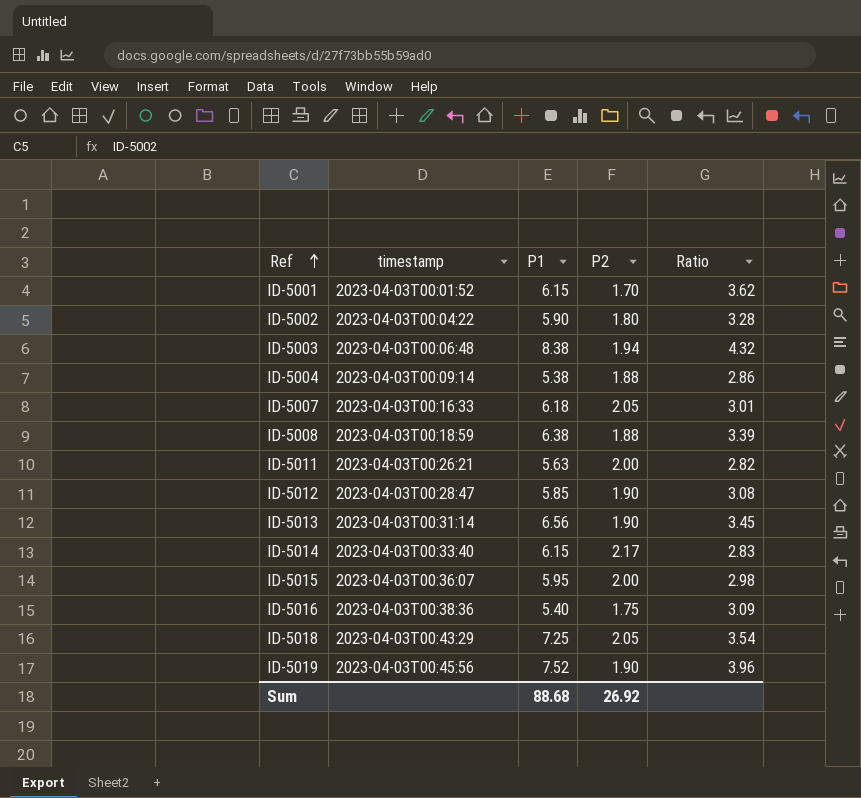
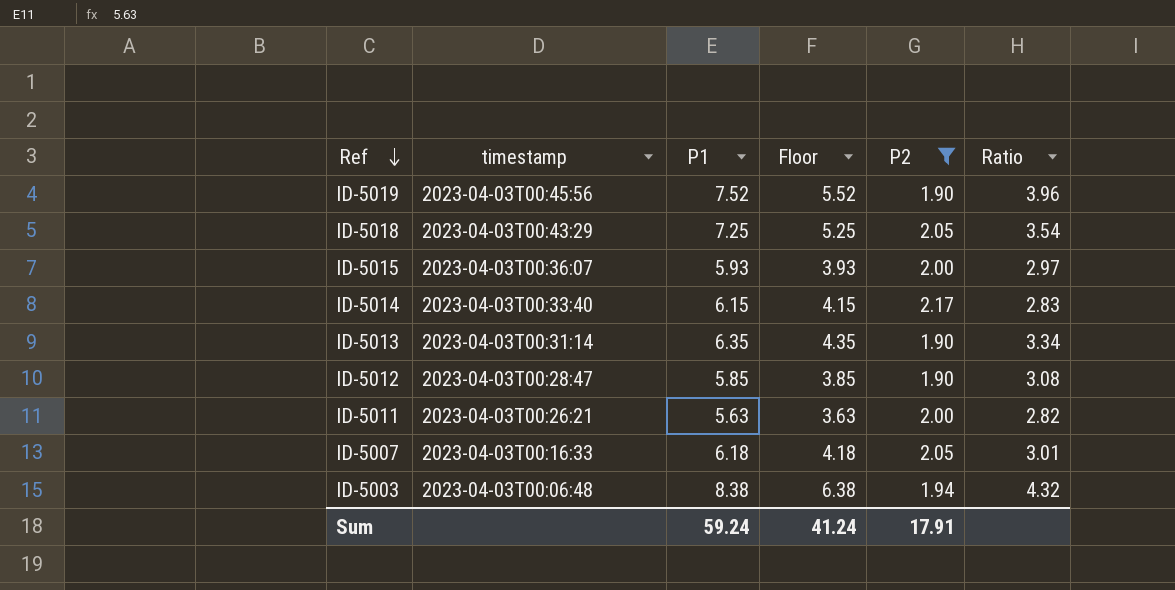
filter: none -> P2 >= 1.90
row order: Ref ascending -> Ref descending
column Floor | formula: none -> [P1] - 2
ID-5015 | P1: 5.95 -> 5.93
ID-5015 | Ratio: 2.98 -> 2.97
ID-5013 | P1: 6.56 -> 6.35
ID-5013 | Ratio: 3.45 -> 3.34
Sum | P1: 88.68 -> 59.24
Sum | P2: 26.92 -> 17.91

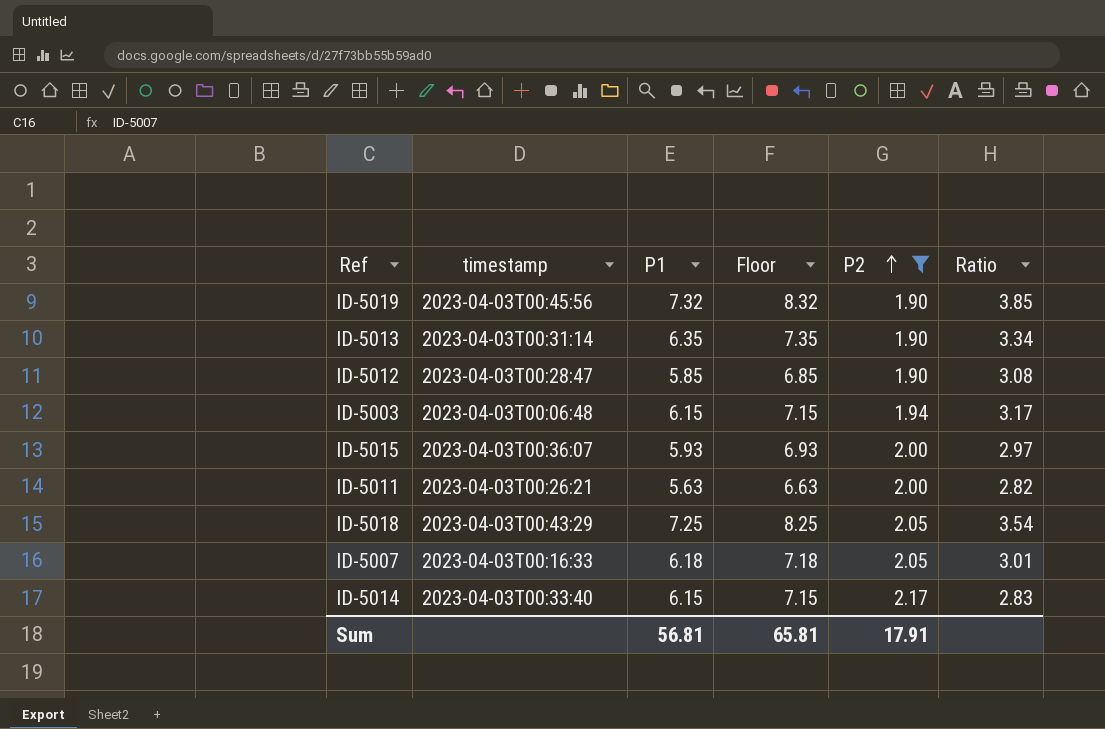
row order: Ref descending -> P2 ascending
column Floor | formula: [P1] - 2 -> [P1] + 1
ID-5019 | P1: 7.52 -> 7.32
ID-5019 | Ratio: 3.96 -> 3.85
ID-5003 | P1: 8.38 -> 6.15
ID-5003 | Ratio: 4.32 -> 3.17
Sum | P1: 59.24 -> 56.81
Sum | Floor: 41.24 -> 65.81

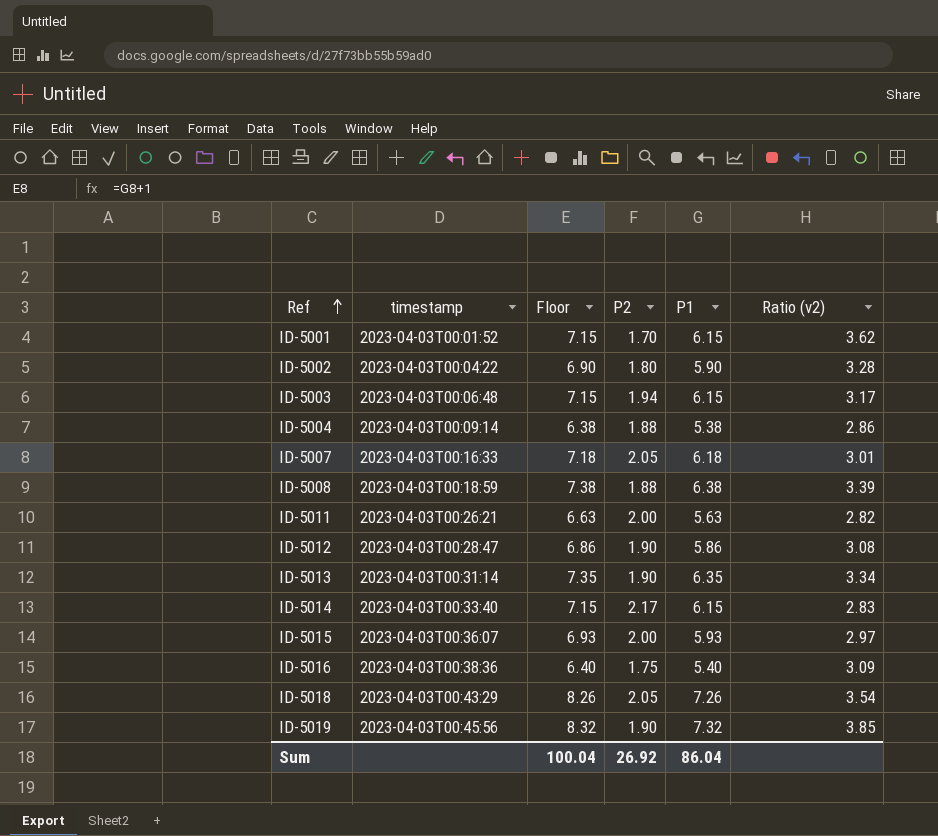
filter: P2 >= 1.90 -> none
row order: P2 ascending -> Ref ascending
column P1 | position: 3 -> 5
column name: Ratio -> Ratio (v2)
ID-5012 | Floor: 6.85 -> 6.86
ID-5012 | P1: 5.85 -> 5.86
ID-5018 | Floor: 8.25 -> 8.26
ID-5018 | P1: 7.25 -> 7.26
Sum | Floor: 65.81 -> 100.04
Sum | P2: 17.91 -> 26.92
Sum | P1: 56.81 -> 86.04

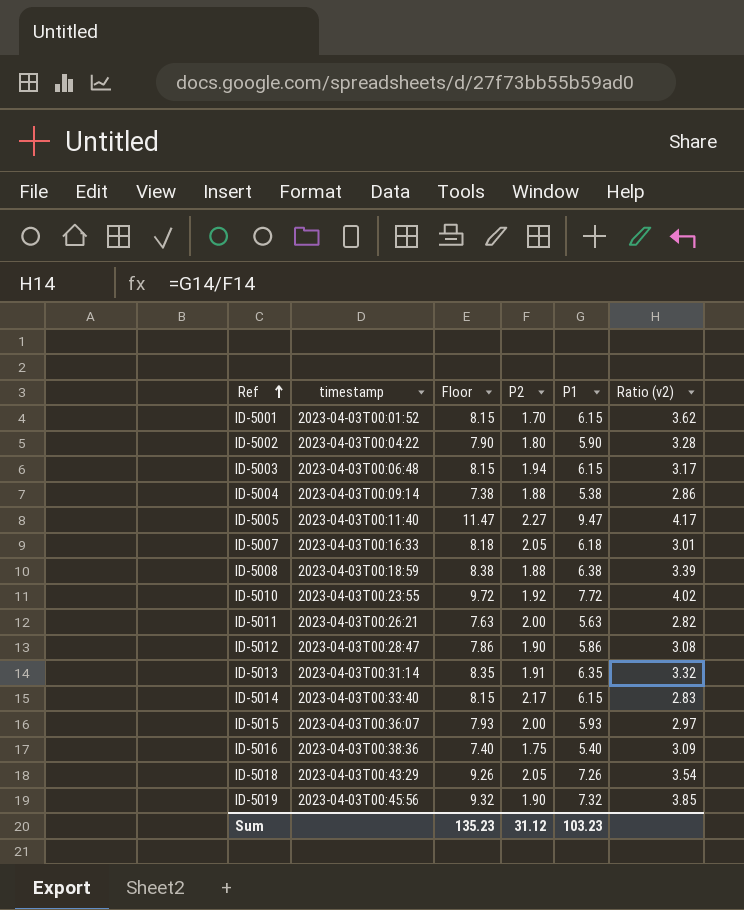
column Floor | formula: [P1] + 1 -> [P1] + 2
row ID-5005: none -> 2023-04-03T00:11:40 | 11.47 | 2.27 | 9.47 | 4.17
row ID-5010: none -> 2023-04-03T00:23:55 | 9.72 | 1.92 | 7.72 | 4.02
ID-5013 | P2: 1.90 -> 1.91
ID-5013 | Ratio (v2): 3.34 -> 3.32
Sum | Floor: 100.04 -> 135.23
Sum | P2: 26.92 -> 31.12
Sum | P1: 86.04 -> 103.23

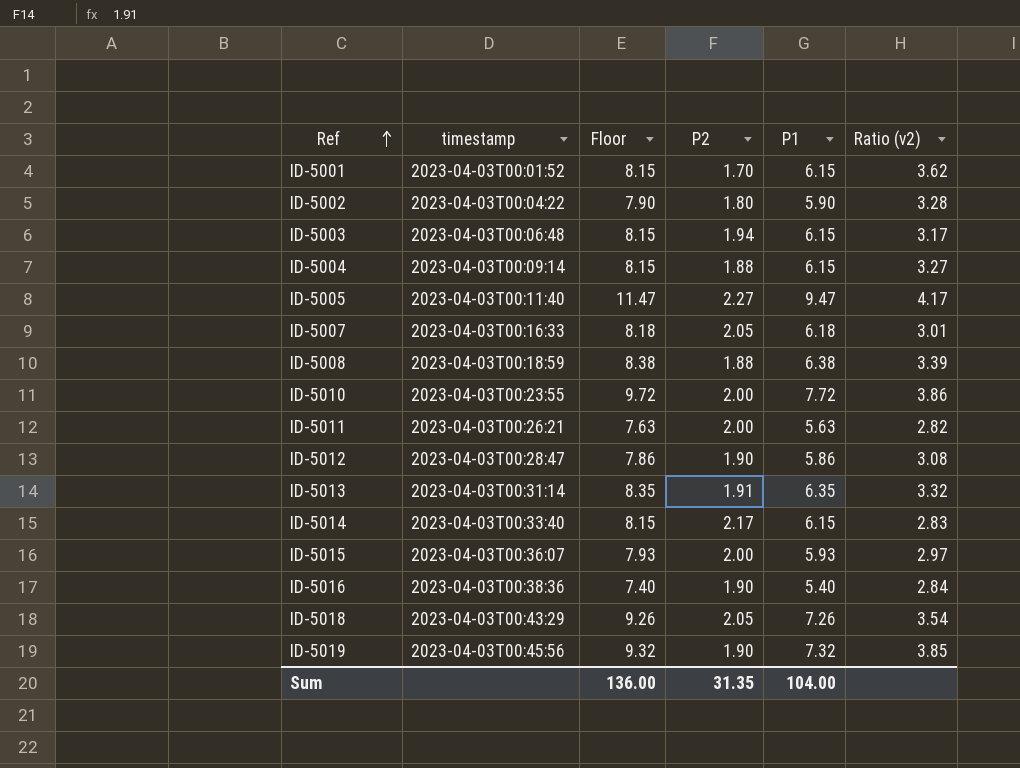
ID-5004 | Floor: 7.38 -> 8.15
ID-5004 | P1: 5.38 -> 6.15
ID-5004 | Ratio (v2): 2.86 -> 3.27
ID-5010 | P2: 1.92 -> 2.00
ID-5010 | Ratio (v2): 4.02 -> 3.86
ID-5016 | P2: 1.75 -> 1.90
ID-5016 | Ratio (v2): 3.09 -> 2.84
Sum | Floor: 135.23 -> 136.00
Sum | P2: 31.12 -> 31.35
Sum | P1: 103.23 -> 104.00

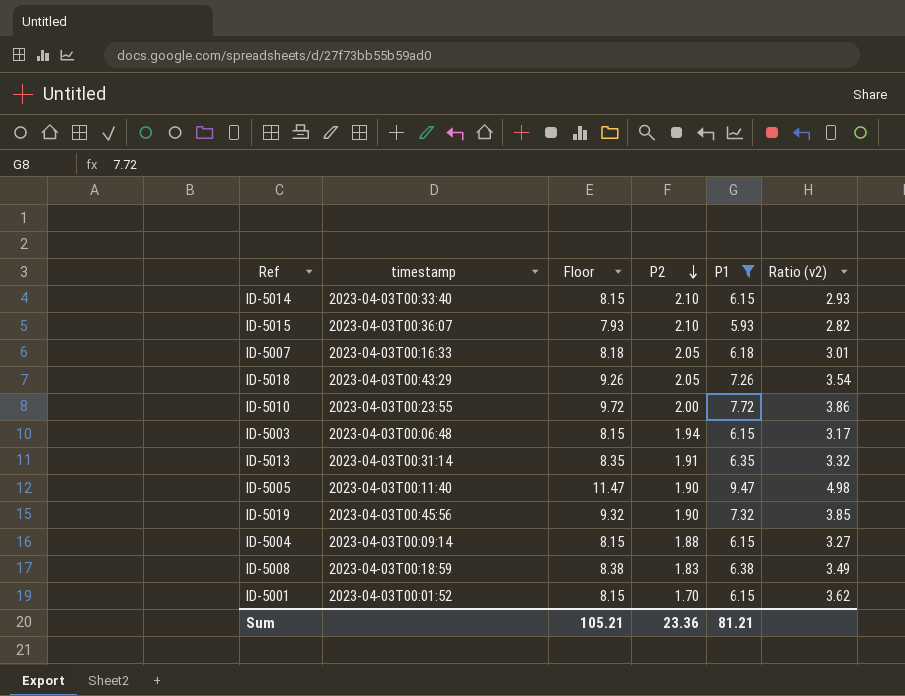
filter: none -> P1 >= 5.93
row order: Ref ascending -> P2 descending
ID-5014 | P2: 2.17 -> 2.10
ID-5014 | Ratio (v2): 2.83 -> 2.93
ID-5015 | P2: 2.00 -> 2.10
ID-5015 | Ratio (v2): 2.97 -> 2.82
ID-5005 | P2: 2.27 -> 1.90
ID-5005 | Ratio (v2): 4.17 -> 4.98
ID-5008 | P2: 1.88 -> 1.83
ID-5008 | Ratio (v2): 3.39 -> 3.49
Sum | Floor: 136.00 -> 105.21
Sum | P2: 31.35 -> 23.36
Sum | P1: 104.00 -> 81.21

